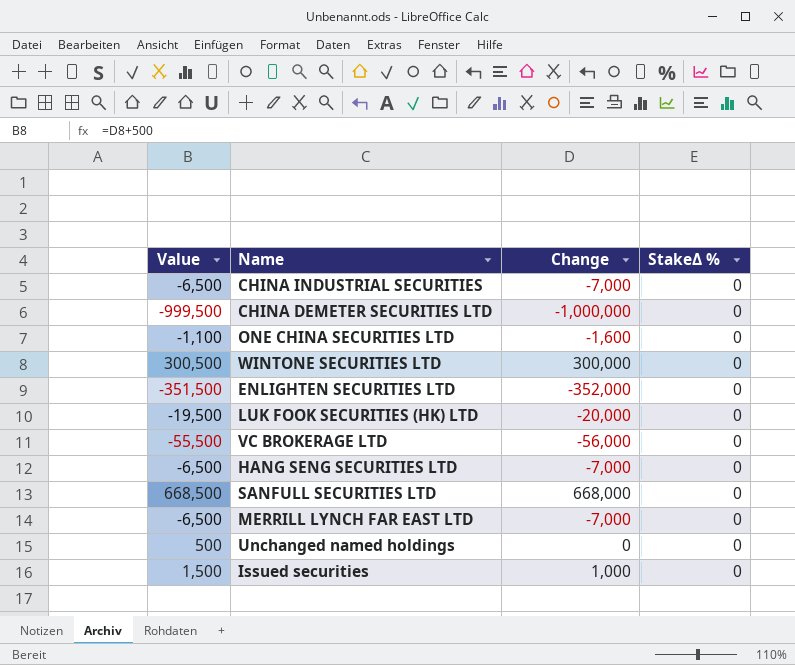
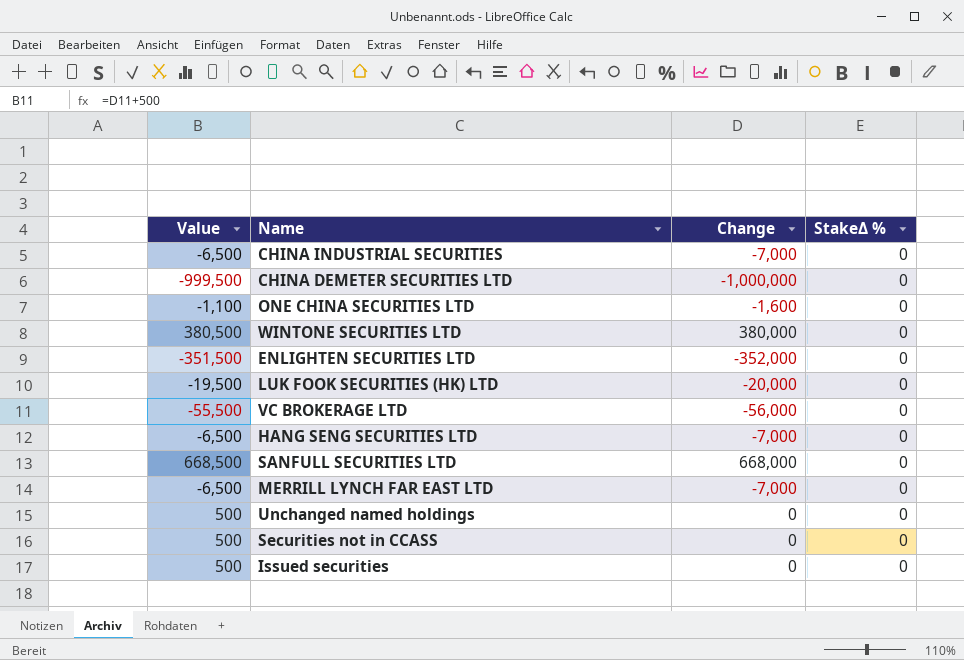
WINTONE SECURITIES LTD | Value: 300,500 -> 380,500
WINTONE SECURITIES LTD | Change: 300,000 -> 380,000
row Securities not in CCASS: none -> 500 | 0 | 0
Issued securities | Value: 1,500 -> 500
Issued securities | Change: 1,000 -> 0

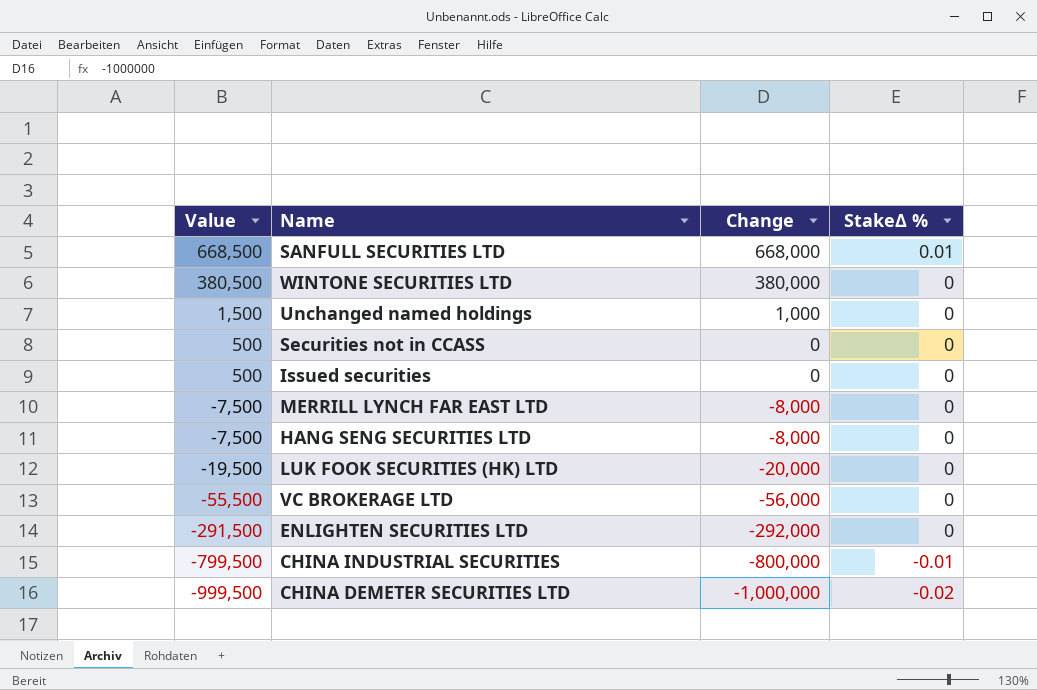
row order: none -> Value descending
row ONE CHINA SECURITIES LTD: -1,100 | -1,600 | 0 -> none
SANFULL SECURITIES LTD | StakeΔ %: 0 -> 0.01
Unchanged named holdings | Value: 500 -> 1,500
Unchanged named holdings | Change: 0 -> 1,000
MERRILL LYNCH FAR EAST LTD | Value: -6,500 -> -7,500
MERRILL LYNCH FAR EAST LTD | Change: -7,000 -> -8,000
HANG SENG SECURITIES LTD | Value: -6,500 -> -7,500
HANG SENG SECURITIES LTD | Change: -7,000 -> -8,000
ENLIGHTEN SECURITIES LTD | Value: -351,500 -> -291,500
ENLIGHTEN SECURITIES LTD | Change: -352,000 -> -292,000
CHINA INDUSTRIAL SECURITIES | Value: -6,500 -> -799,500
CHINA INDUSTRIAL SECURITIES | Change: -7,000 -> -800,000
CHINA INDUSTRIAL SECURITIES | StakeΔ %: 0 -> -0.01
CHINA DEMETER SECURITIES LTD | StakeΔ %: 0 -> -0.02

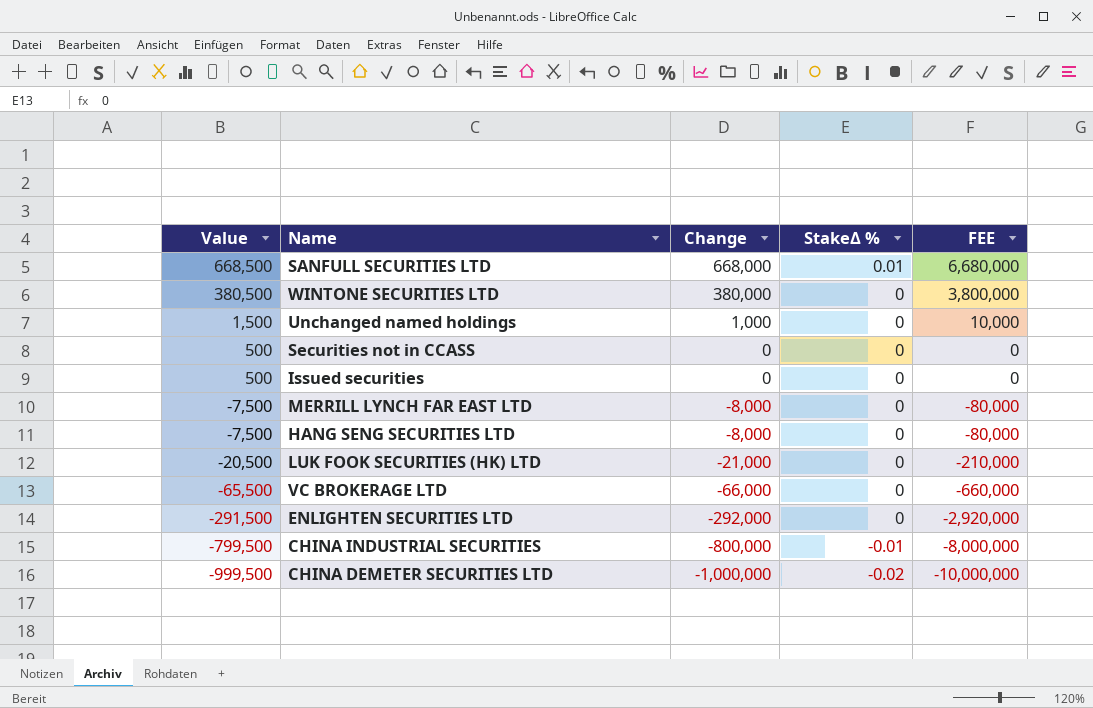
column FEE | formula: none -> [Change] * 10
LUK FOOK SECURITIES (HK) LTD | Value: -19,500 -> -20,500
LUK FOOK SECURITIES (HK) LTD | Change: -20,000 -> -21,000
VC BROKERAGE LTD | Value: -55,500 -> -65,500
VC BROKERAGE LTD | Change: -56,000 -> -66,000

